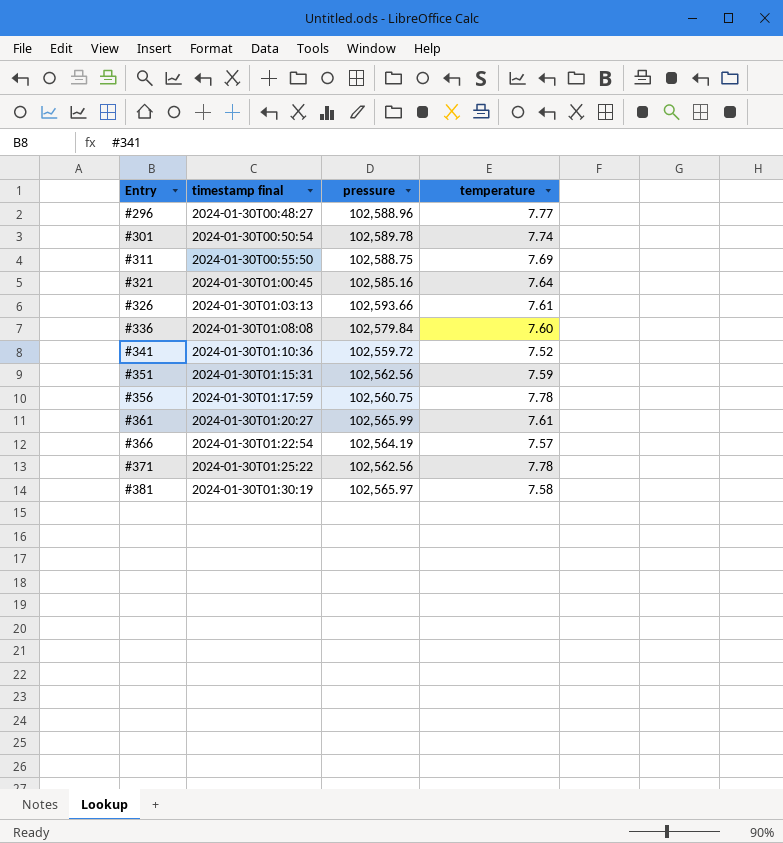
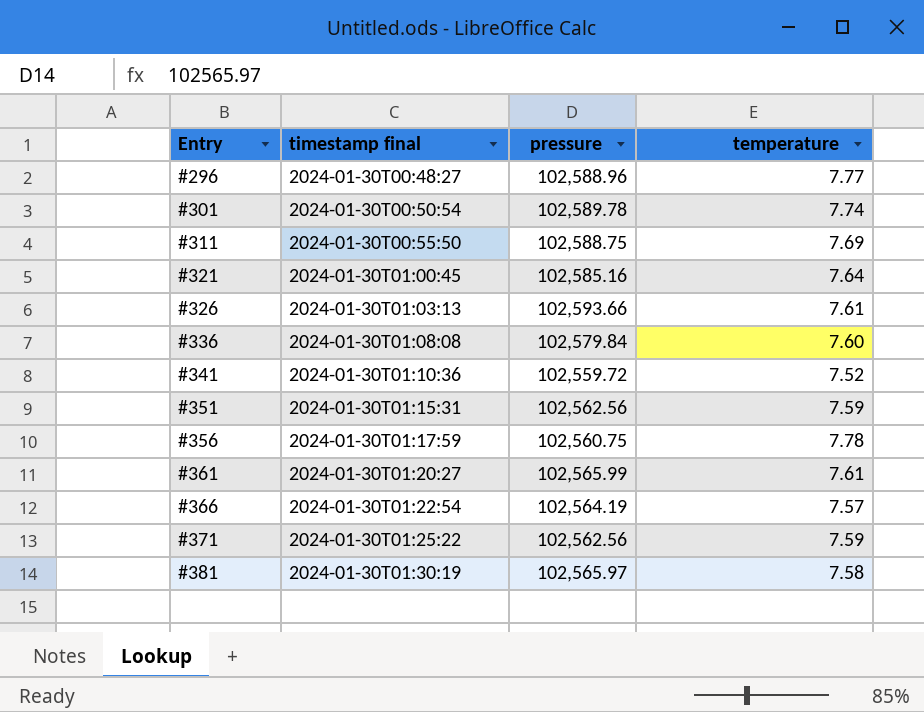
#371 | temperature: 7.78 -> 7.59

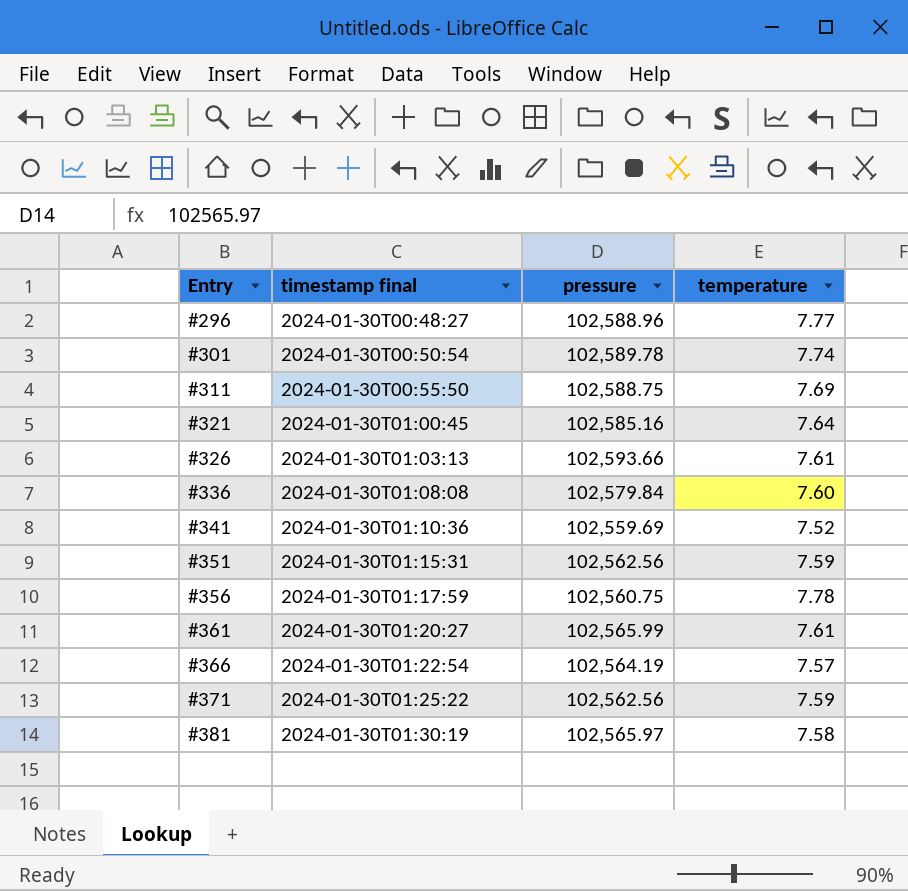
#341 | pressure: 102,559.72 -> 102,559.69

